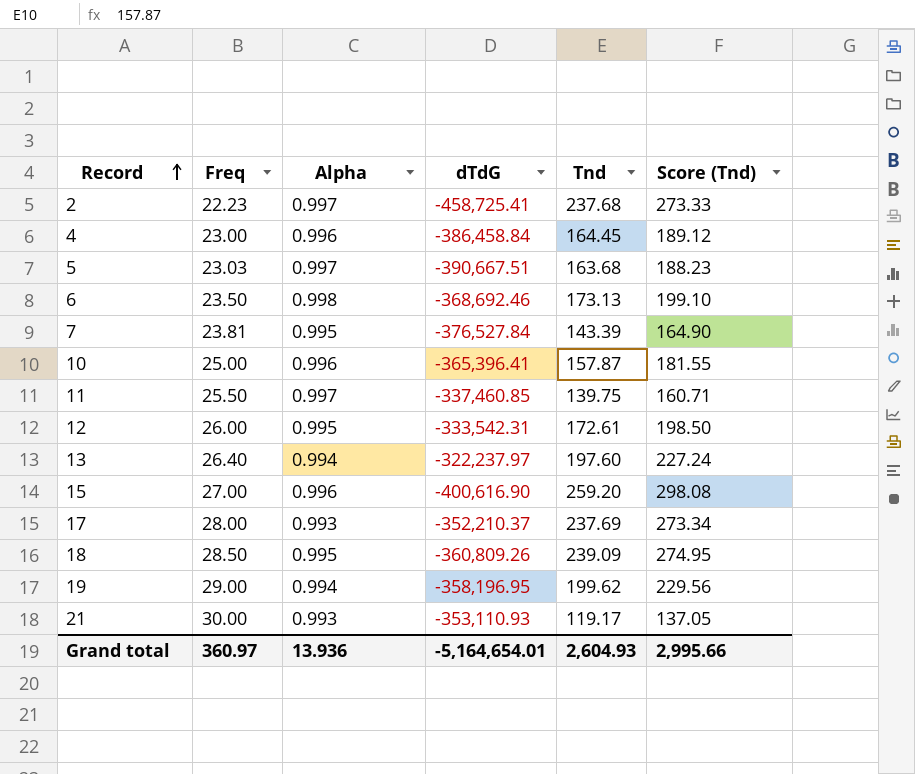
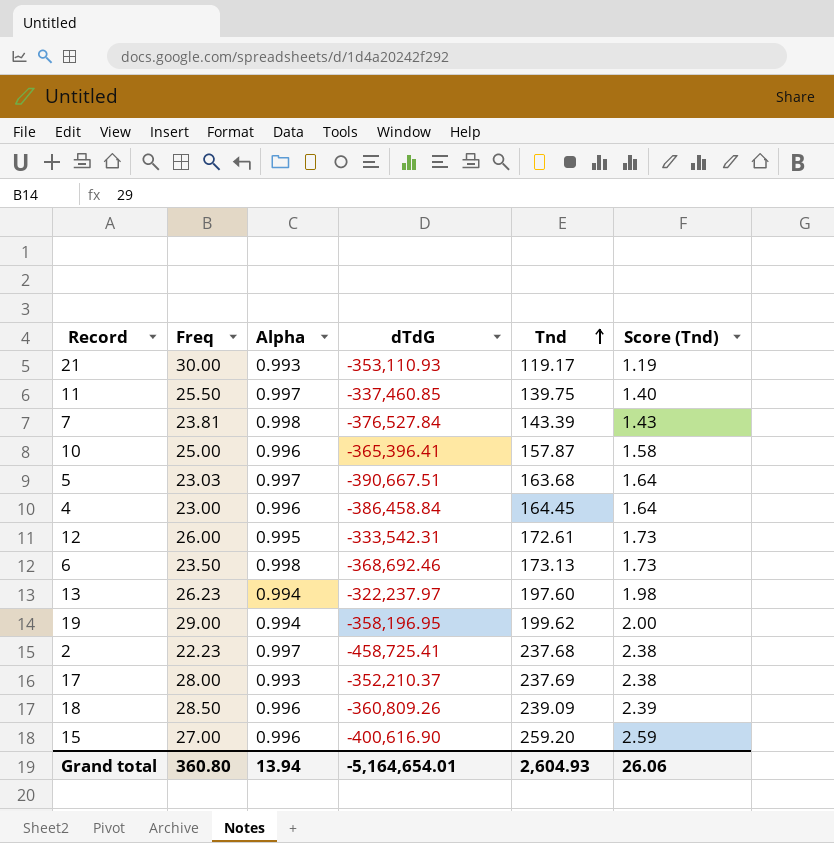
row order: Record ascending -> Tnd ascending
column Score (Tnd) | formula: [Tnd] * 1.15 -> [Tnd] * 0.01
7 | Alpha: 0.995 -> 0.998
13 | Freq: 26.40 -> 26.23
18 | Alpha: 0.995 -> 0.996
Grand total | Freq: 360.97 -> 360.80
Grand total | Alpha: 13.936 -> 13.94
Grand total | Score (Tnd): 2,995.66 -> 26.06

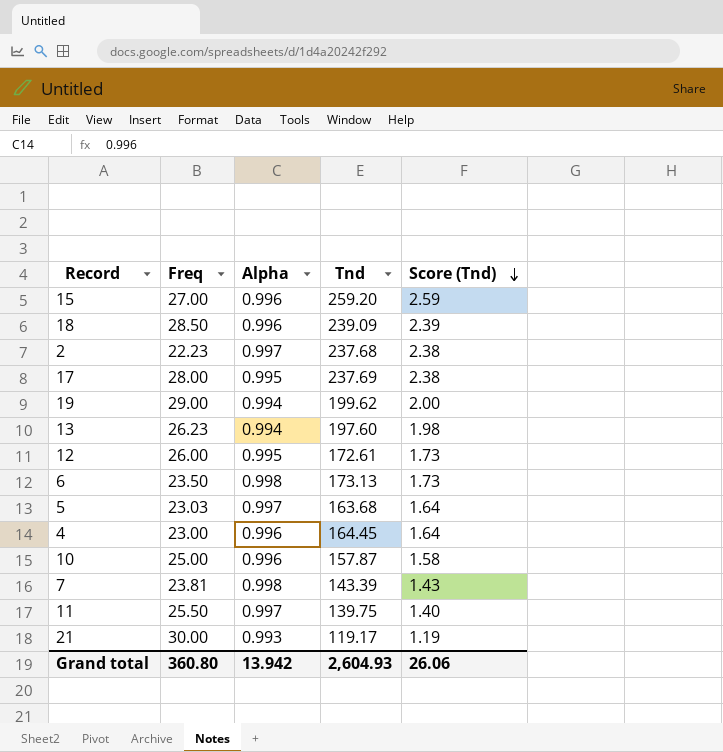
row order: Tnd ascending -> Score (Tnd) descending
column dTdG | position: 4 -> none
17 | Alpha: 0.993 -> 0.995
Grand total | Alpha: 13.94 -> 13.942

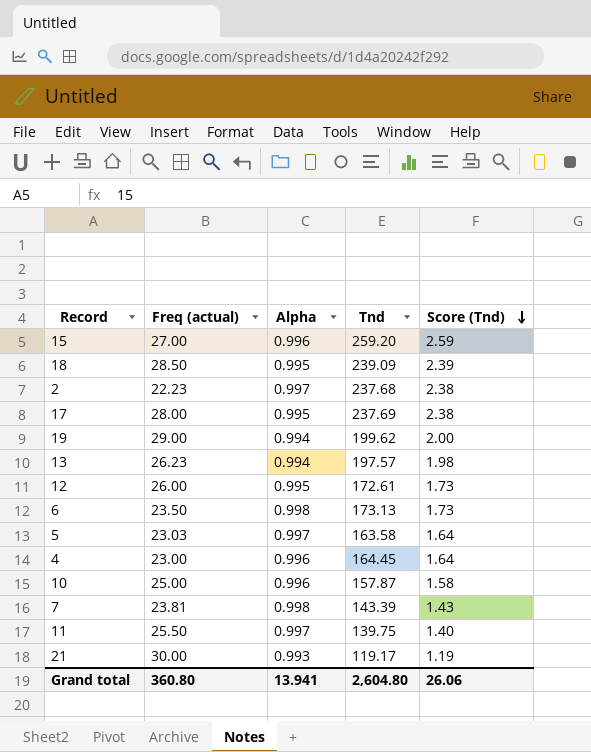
column name: Freq -> Freq (actual)
18 | Alpha: 0.996 -> 0.995
13 | Tnd: 197.60 -> 197.57
5 | Tnd: 163.68 -> 163.58
Grand total | Alpha: 13.942 -> 13.941
Grand total | Tnd: 2,604.93 -> 2,604.80

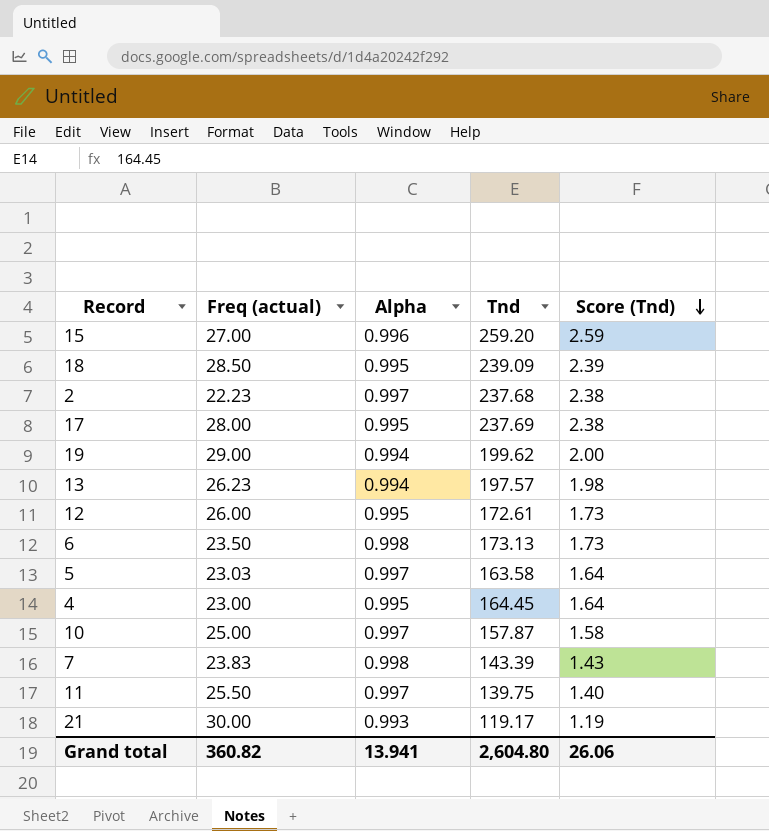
4 | Alpha: 0.996 -> 0.995
10 | Alpha: 0.996 -> 0.997
7 | Freq (actual): 23.81 -> 23.83
Grand total | Freq (actual): 360.80 -> 360.82

